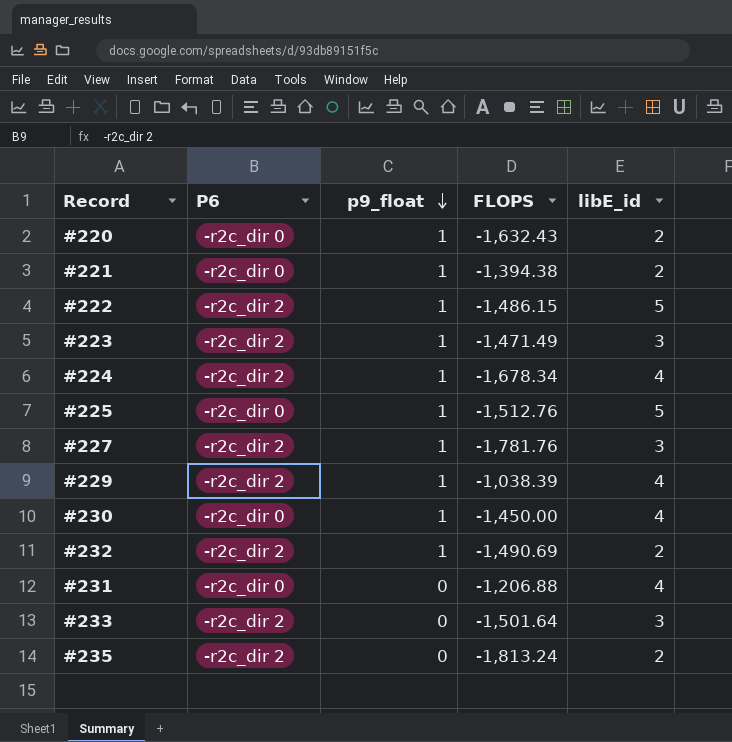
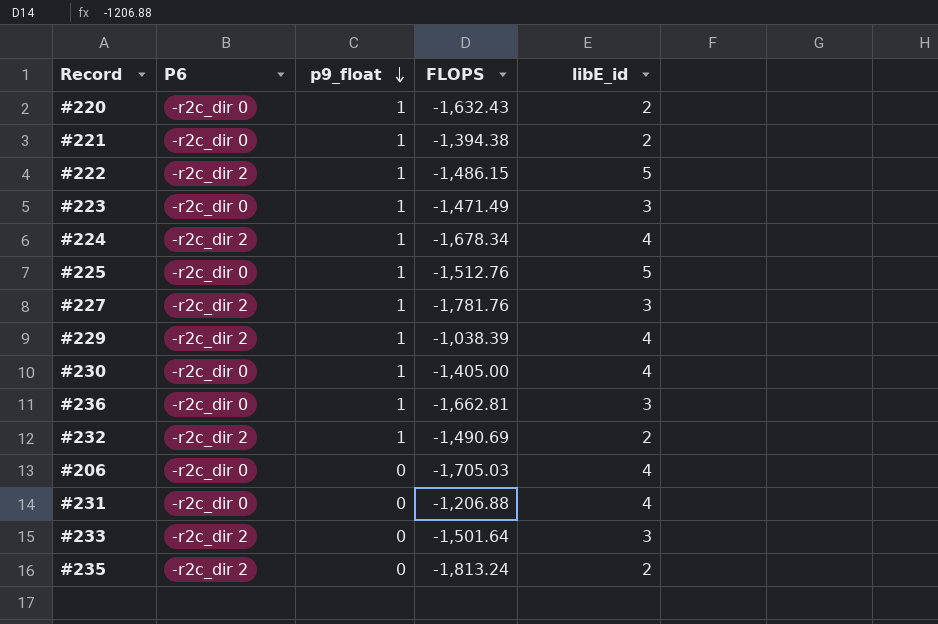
#223 | P6: -r2c_dir 2 -> -r2c_dir 0
#230 | FLOPS: -1,450.00 -> -1,405.00
row #236: none -> -r2c_dir 0 | 1 | -1,662.81 | 3
row #206: none -> -r2c_dir 0 | 0 | -1,705.03 | 4

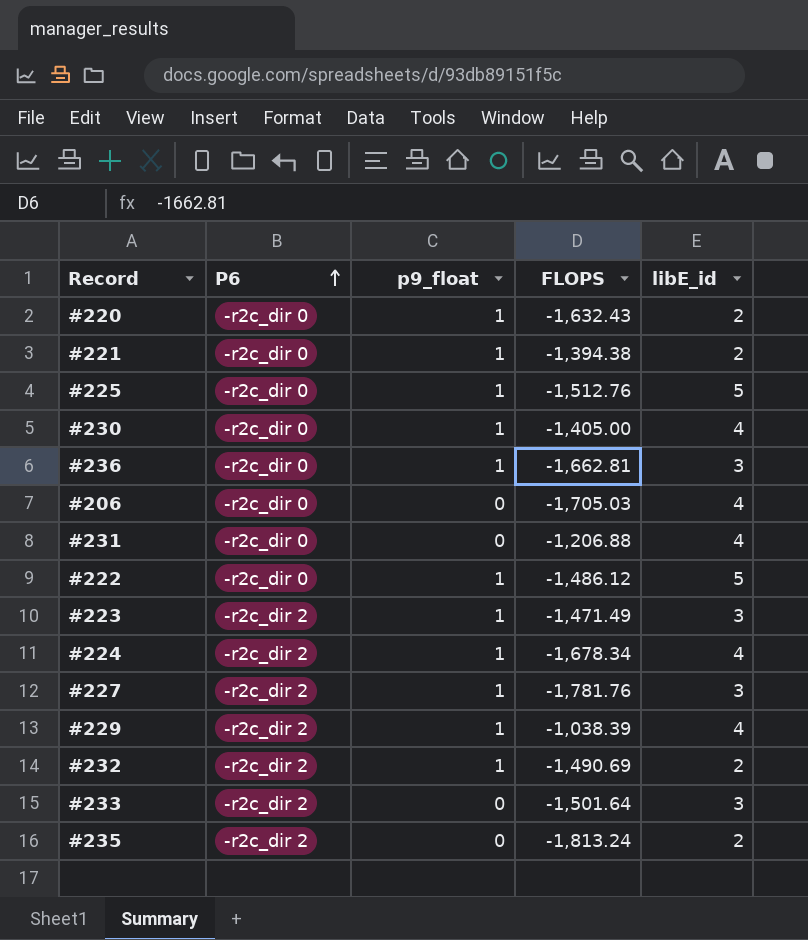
row order: p9_float descending -> P6 ascending
#222 | P6: -r2c_dir 2 -> -r2c_dir 0
#222 | FLOPS: -1,486.15 -> -1,486.12
#223 | P6: -r2c_dir 0 -> -r2c_dir 2

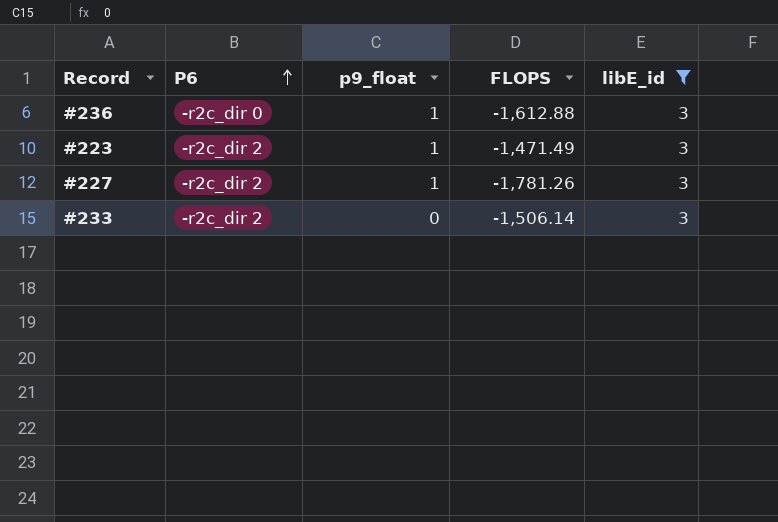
filter: none -> libE_id = 3
#236 | FLOPS: -1,662.81 -> -1,612.88
#227 | FLOPS: -1,781.76 -> -1,781.26
#233 | FLOPS: -1,501.64 -> -1,506.14

